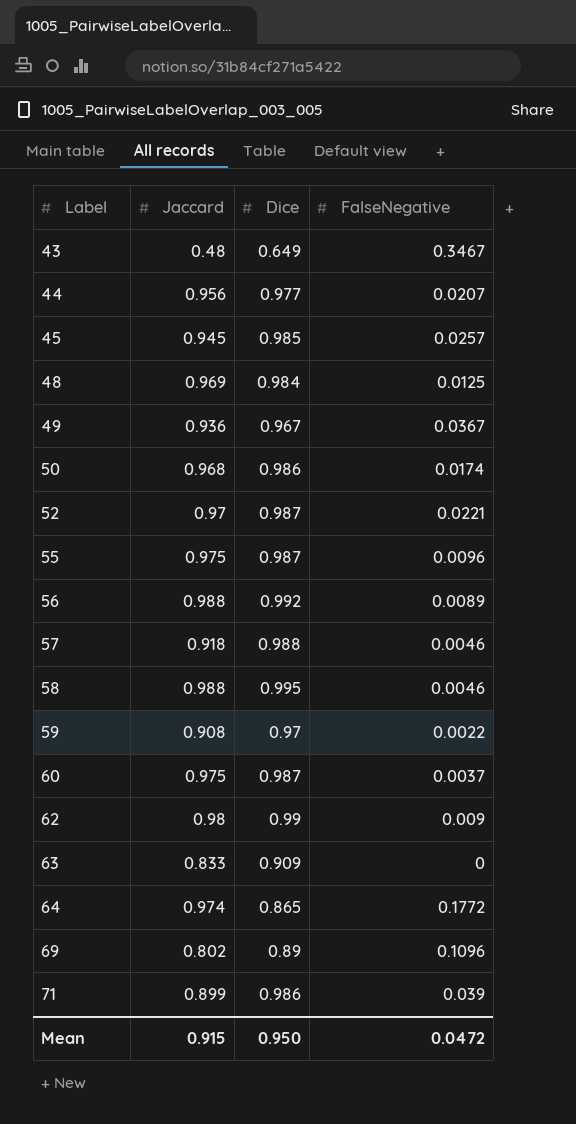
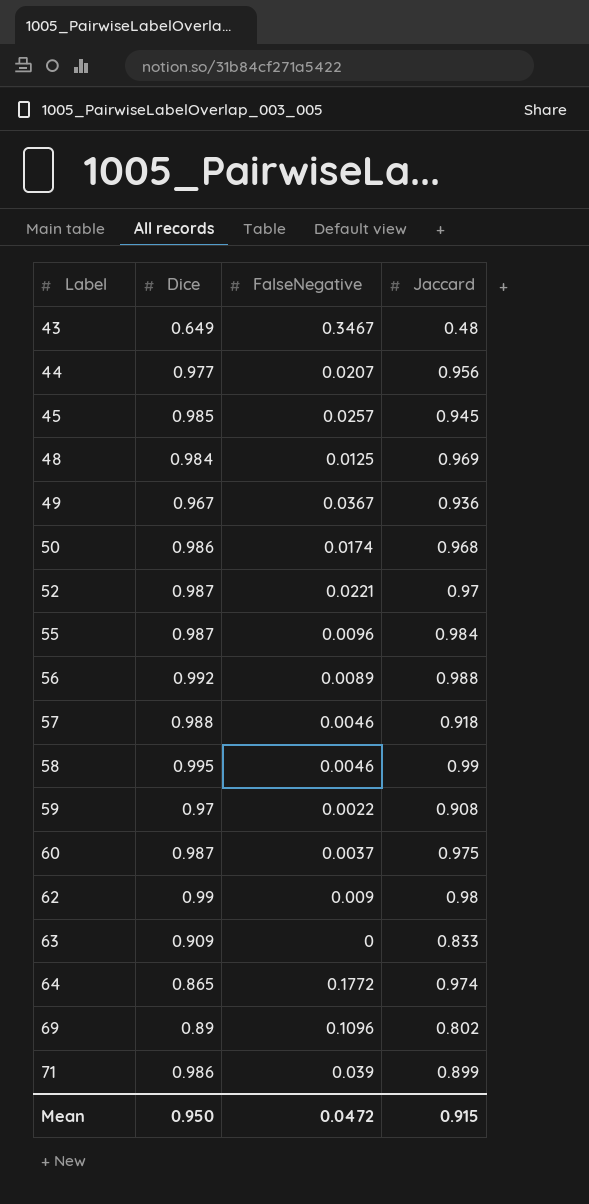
column Jaccard | position: 2 -> 4
55 | Jaccard: 0.975 -> 0.984
58 | Jaccard: 0.988 -> 0.99

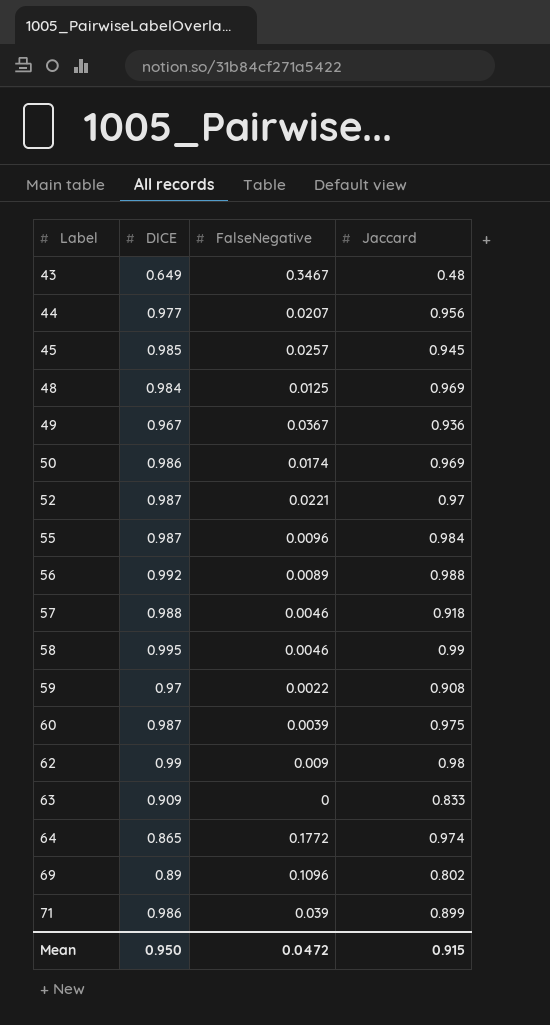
column name: Dice -> DICE
50 | Jaccard: 0.968 -> 0.969
60 | FalseNegative: 0.0037 -> 0.0039

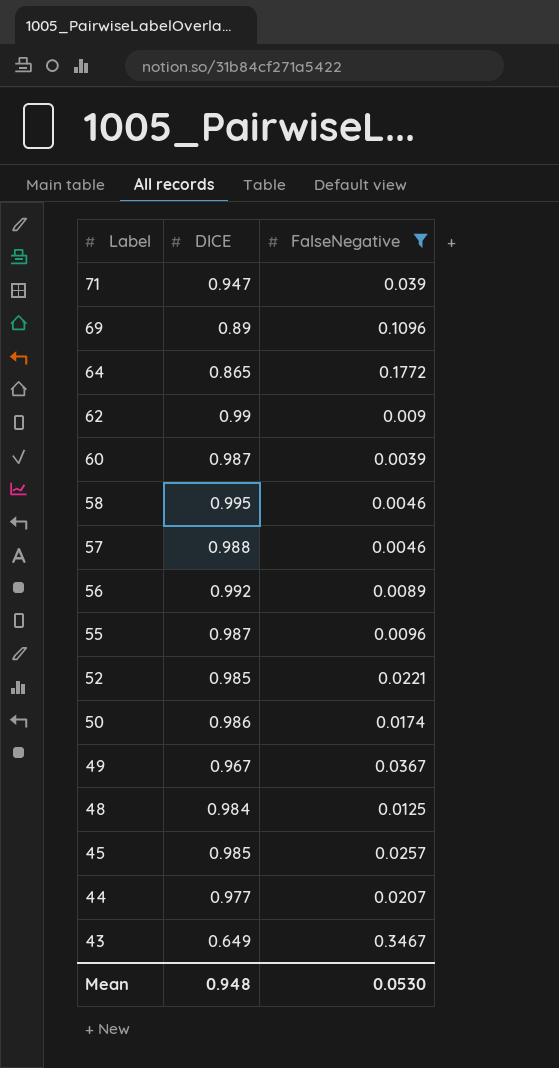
filter: none -> FalseNegative >= 0.0039
row order: Label ascending -> Label descending
column Jaccard | position: 4 -> none
71 | DICE: 0.986 -> 0.947
52 | DICE: 0.987 -> 0.985
Mean | DICE: 0.950 -> 0.948
Mean | FalseNegative: 0.0472 -> 0.0530

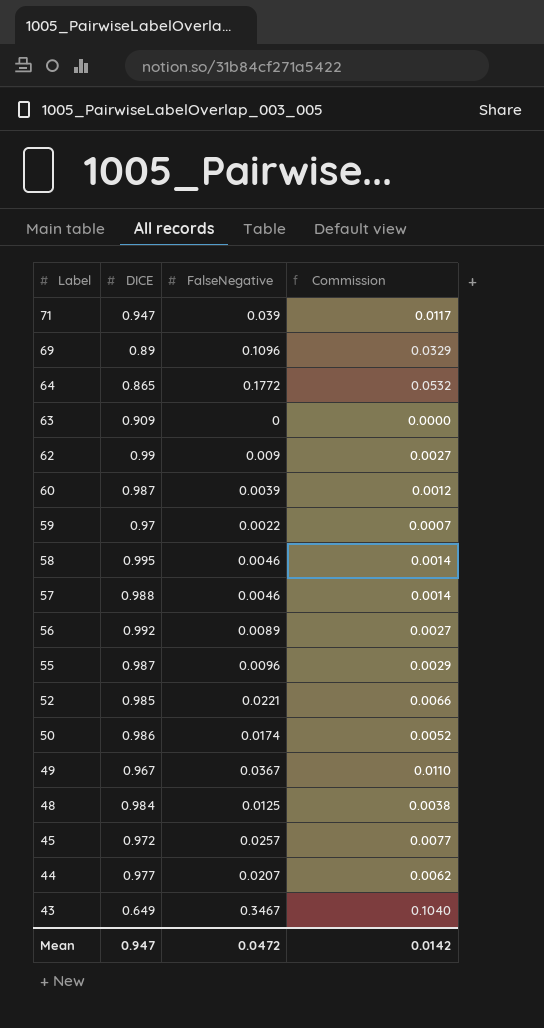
filter: FalseNegative >= 0.0039 -> none
column Commission | formula: none -> [FalseNegative] * 0.3
45 | DICE: 0.985 -> 0.972
Mean | DICE: 0.948 -> 0.947
Mean | FalseNegative: 0.0530 -> 0.0472

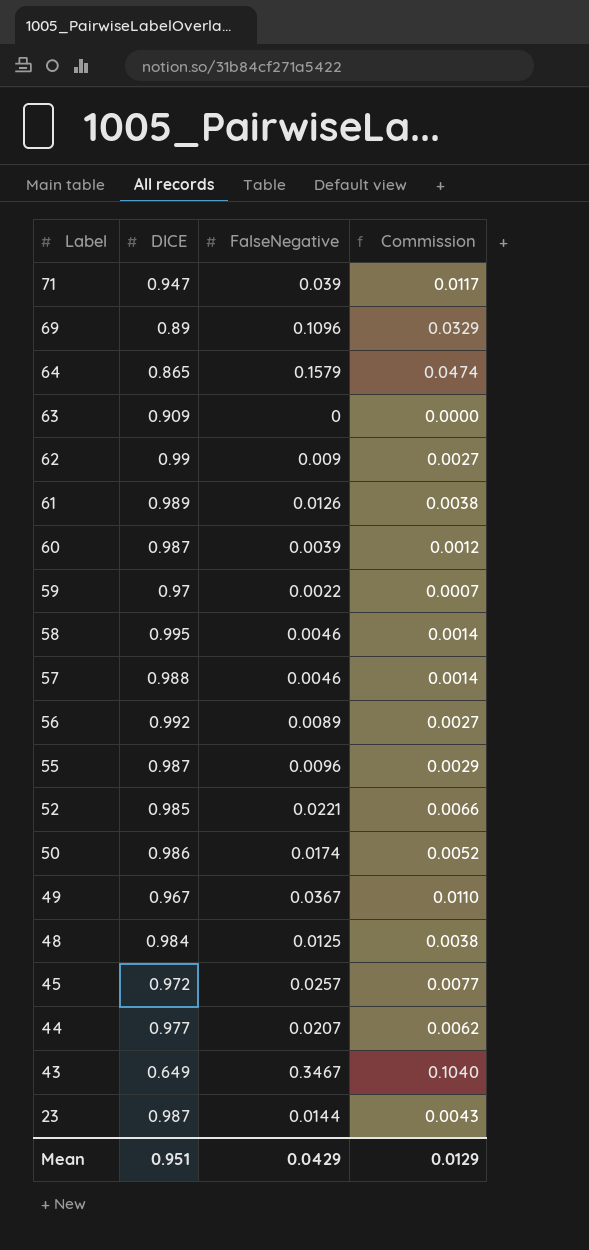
64 | FalseNegative: 0.1772 -> 0.1579
64 | Commission: 0.0532 -> 0.0474
row 61: none -> 0.989 | 0.0126 | 0.0038
row 23: none -> 0.987 | 0.0144 | 0.0043
Mean | DICE: 0.947 -> 0.951
Mean | FalseNegative: 0.0472 -> 0.0429
Mean | Commission: 0.0142 -> 0.0129

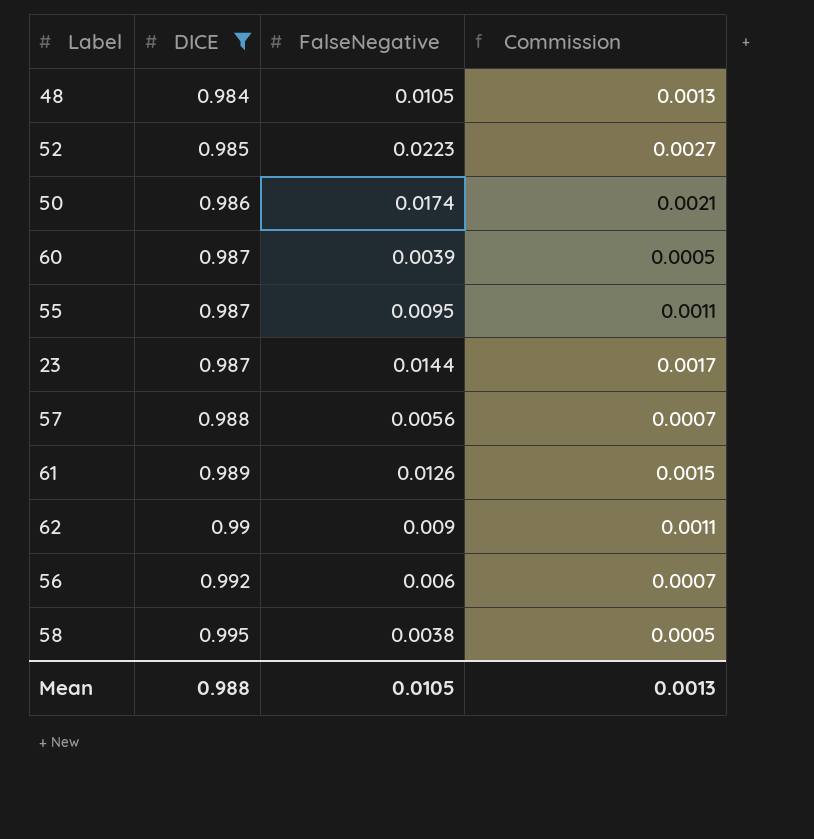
filter: none -> DICE >= 0.984
row order: Label descending -> DICE ascending
column Commission | formula: [FalseNegative] * 0.3 -> [FalseNegative] * 0.12
48 | FalseNegative: 0.0125 -> 0.0105
52 | FalseNegative: 0.0221 -> 0.0223
55 | FalseNegative: 0.0096 -> 0.0095
57 | FalseNegative: 0.0046 -> 0.0056
56 | FalseNegative: 0.0089 -> 0.006
58 | FalseNegative: 0.0046 -> 0.0038
Mean | DICE: 0.951 -> 0.988
Mean | FalseNegative: 0.0429 -> 0.0105
Mean | Commission: 0.0129 -> 0.0013

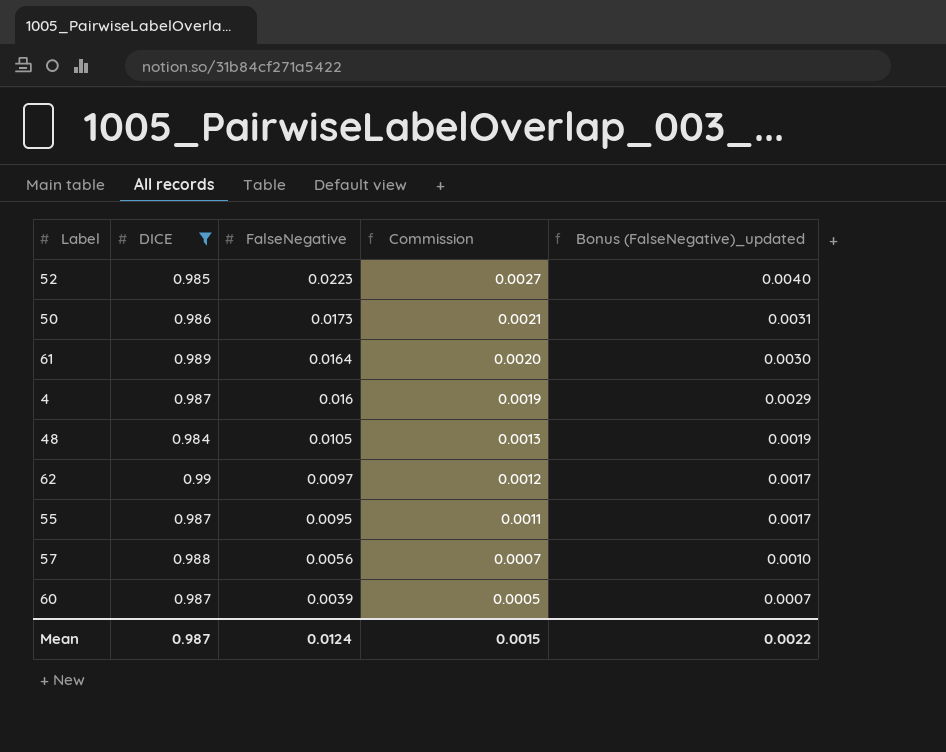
row order: DICE ascending -> FalseNegative descending
column Bonus (FalseNegative)_updated | formula: none -> [FalseNegative] * 0.18
row 23: 0.987 | 0.0144 | 0.0017 -> none
row 56: 0.992 | 0.006 | 0.0007 -> none
row 58: 0.995 | 0.0038 | 0.0005 -> none
50 | FalseNegative: 0.0174 -> 0.0173
61 | FalseNegative: 0.0126 -> 0.0164
61 | Commission: 0.0015 -> 0.0020
row 4: none -> 0.987 | 0.016 | 0.0019 | 0.0029
62 | FalseNegative: 0.009 -> 0.0097
62 | Commission: 0.0011 -> 0.0012
Mean | DICE: 0.988 -> 0.987
Mean | FalseNegative: 0.0105 -> 0.0124
Mean | Commission: 0.0013 -> 0.0015

